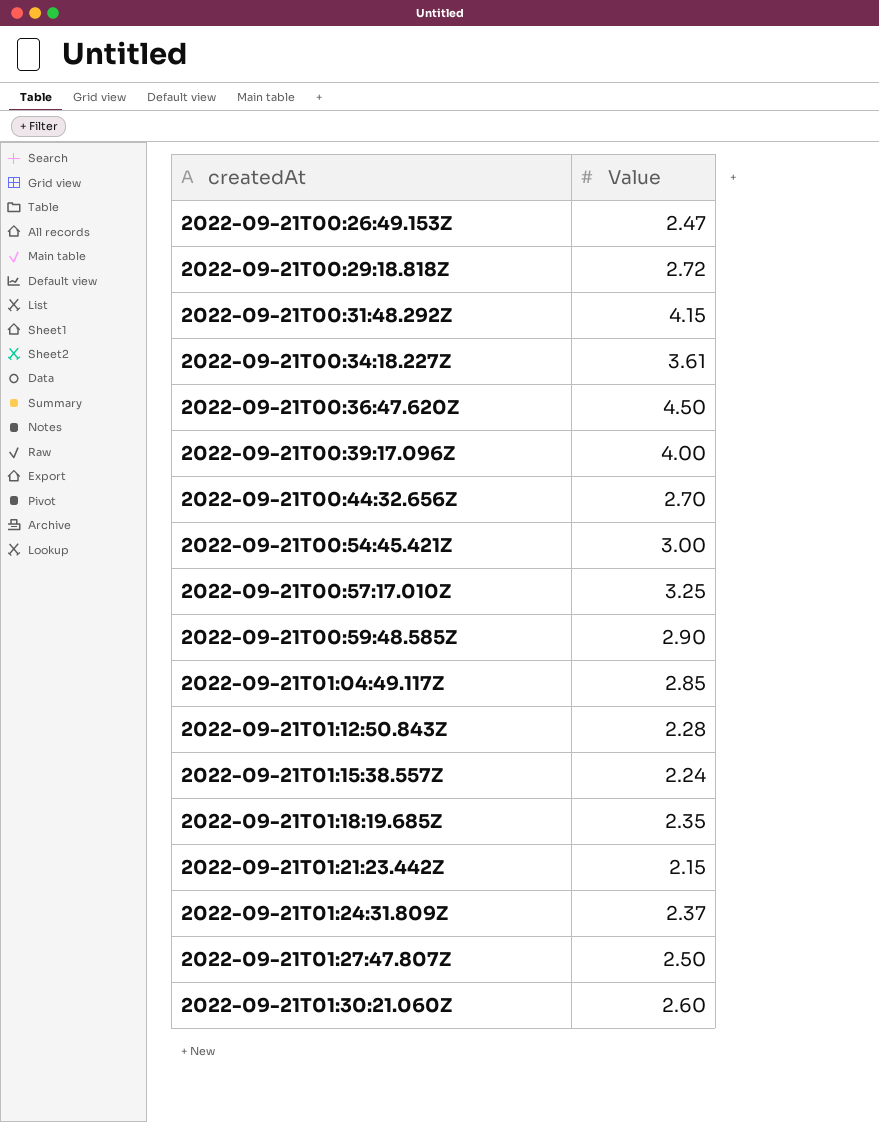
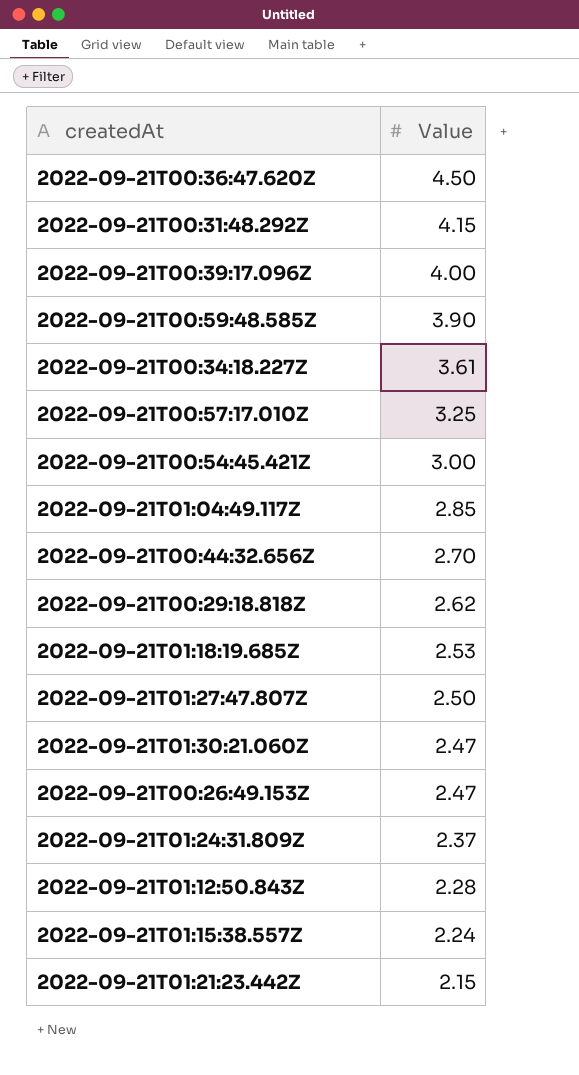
row order: createdAt ascending -> Value descending
2022-09-21T00:59:48.585Z | Value: 2.90 -> 3.90
2022-09-21T00:29:18.818Z | Value: 2.72 -> 2.62
2022-09-21T01:18:19.685Z | Value: 2.35 -> 2.53
2022-09-21T01:30:21.060Z | Value: 2.60 -> 2.47

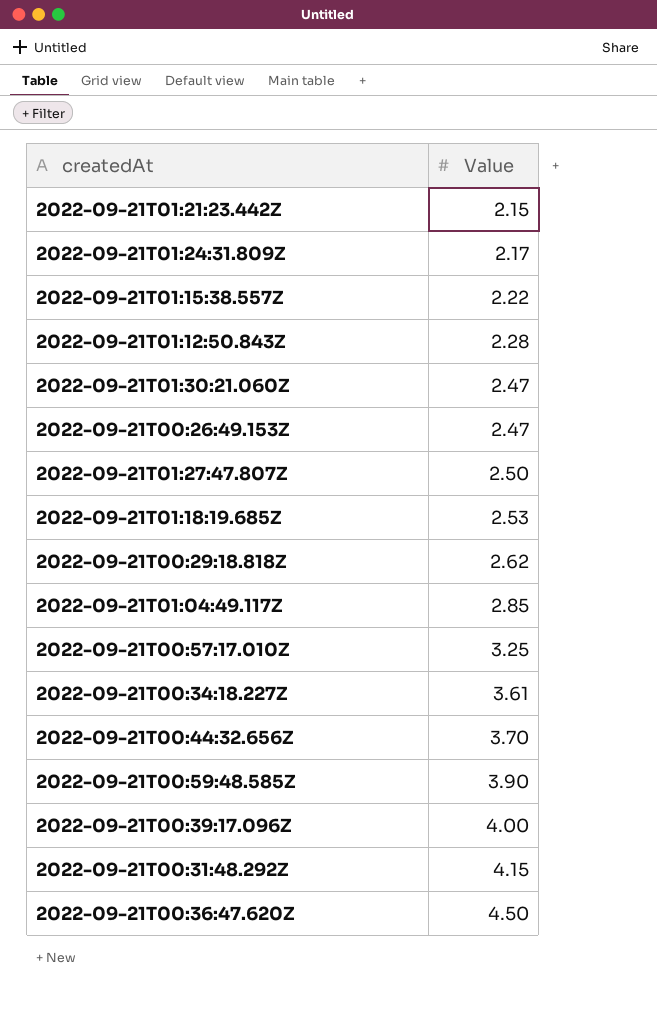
row order: Value descending -> Value ascending
row 2022-09-21T00:54:45.421Z: 3.00 -> none
2022-09-21T01:24:31.809Z | Value: 2.37 -> 2.17
2022-09-21T01:15:38.557Z | Value: 2.24 -> 2.22
2022-09-21T00:44:32.656Z | Value: 2.70 -> 3.70

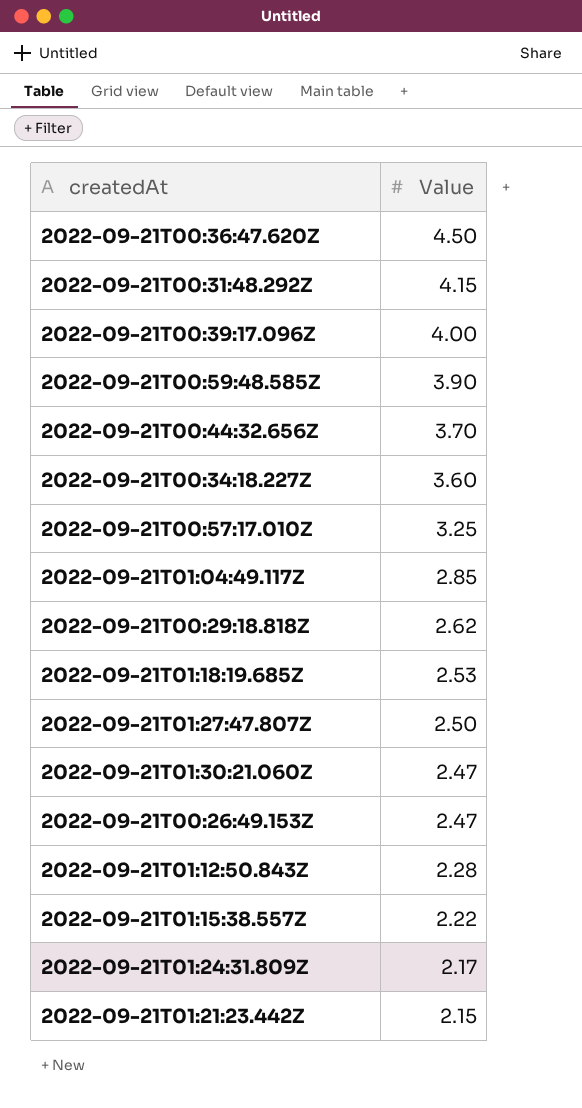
row order: Value ascending -> Value descending
2022-09-21T00:34:18.227Z | Value: 3.61 -> 3.60

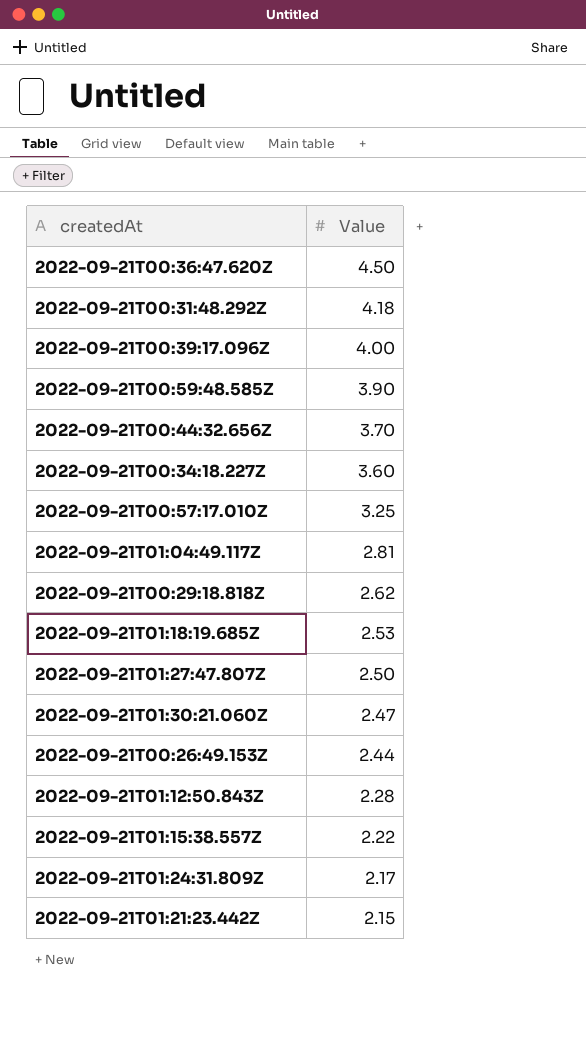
2022-09-21T00:31:48.292Z | Value: 4.15 -> 4.18
2022-09-21T01:04:49.117Z | Value: 2.85 -> 2.81
2022-09-21T00:26:49.153Z | Value: 2.47 -> 2.44

